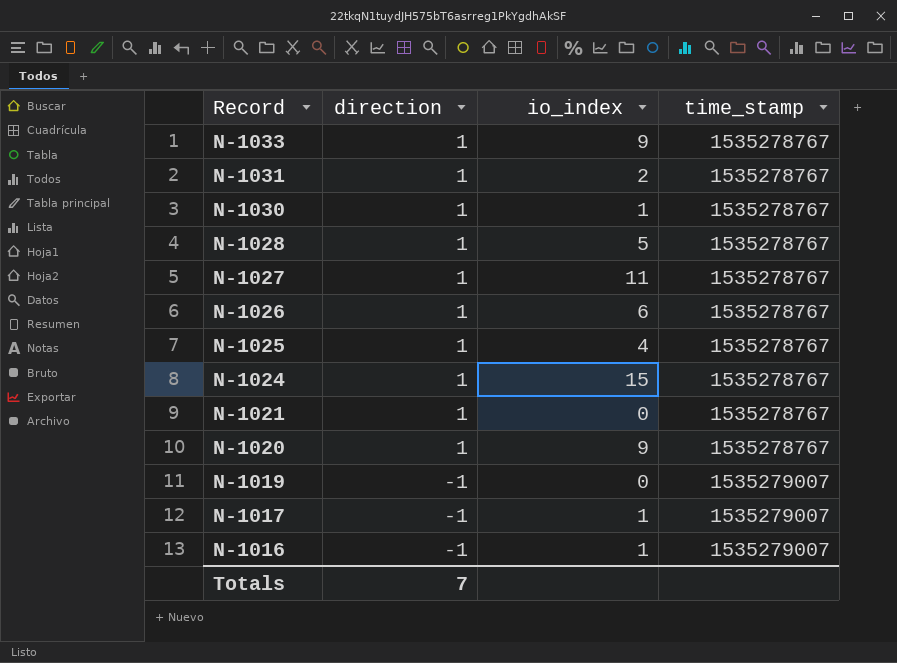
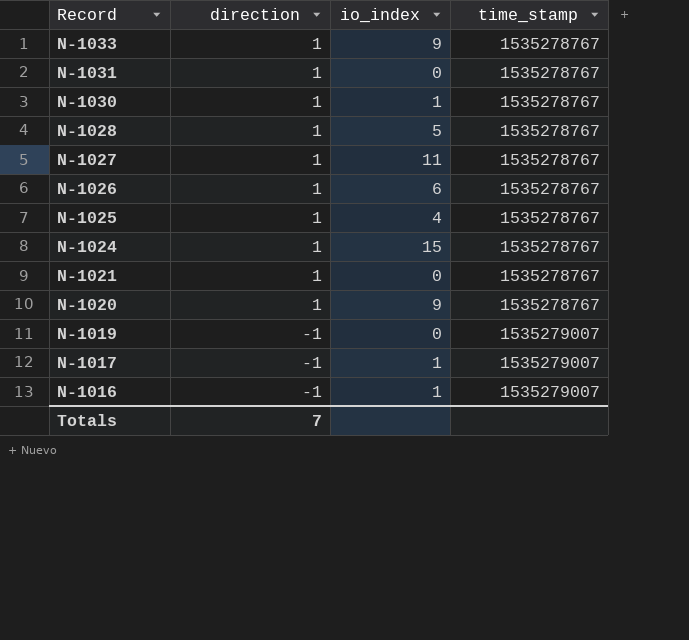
N-1031 | io_index: 2 -> 0

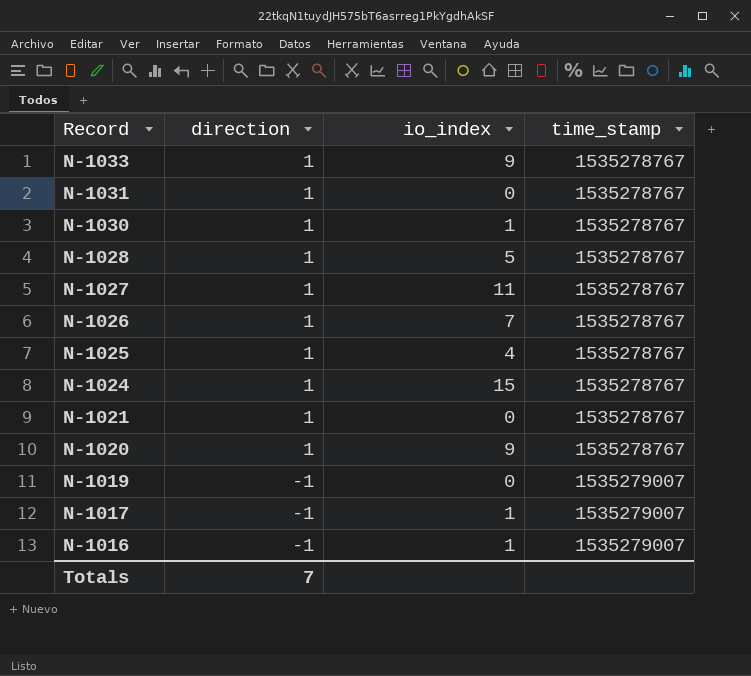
N-1026 | io_index: 6 -> 7

